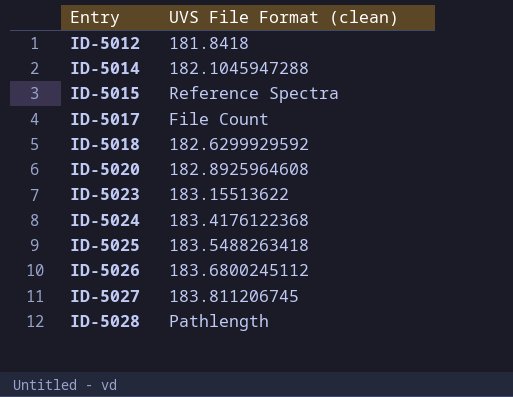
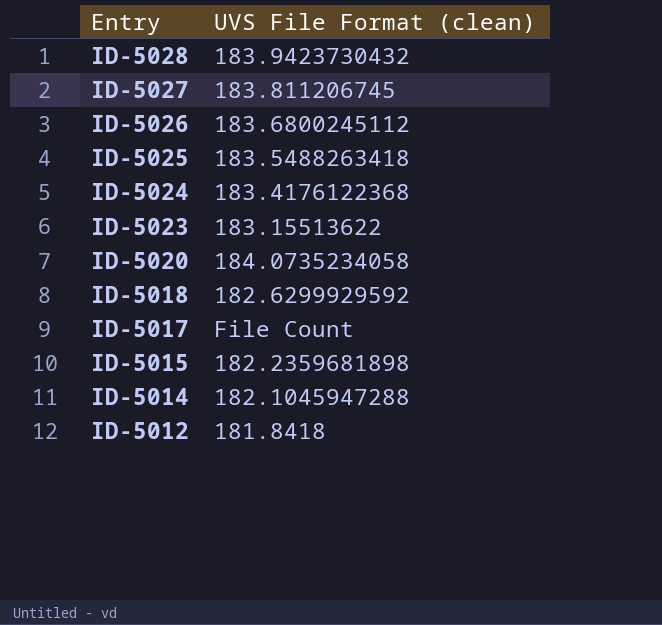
row order: Entry ascending -> Entry descending
ID-5028 | UVS File Format (clean): Pathlength -> 183.9423730432
ID-5020 | UVS File Format (clean): 182.8925964608 -> 184.0735234058
ID-5015 | UVS File Format (clean): Reference Spectra -> 182.2359681898

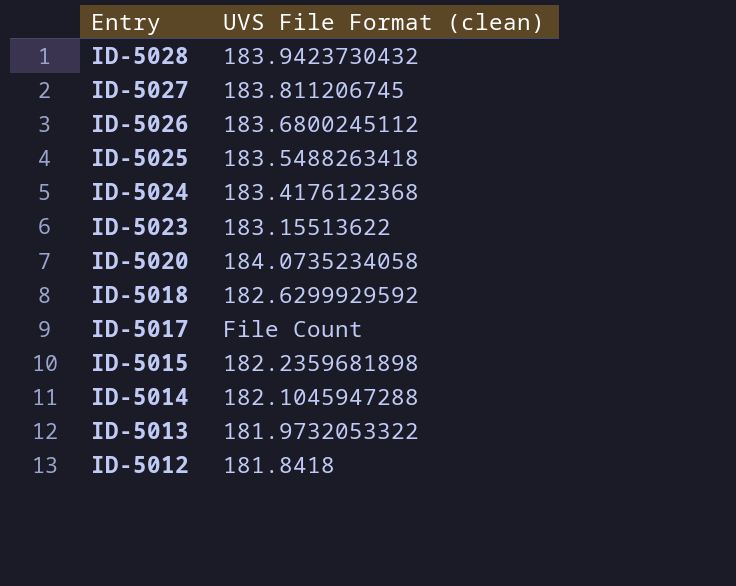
row ID-5013: none -> 181.9732053322

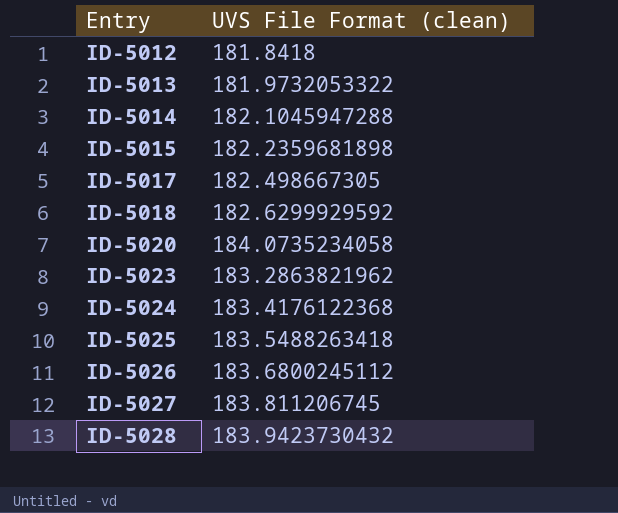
row order: Entry descending -> Entry ascending
ID-5017 | UVS File Format (clean): File Count -> 182.498667305
ID-5023 | UVS File Format (clean): 183.15513622 -> 183.2863821962

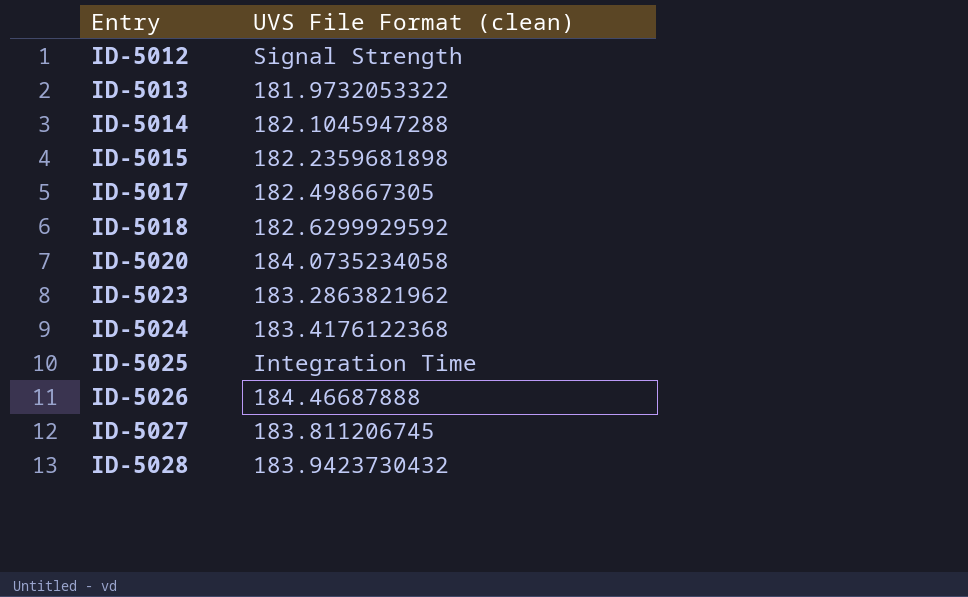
ID-5012 | UVS File Format (clean): 181.8418 -> Signal Strength
ID-5025 | UVS File Format (clean): 183.5488263418 -> Integration Time
ID-5026 | UVS File Format (clean): 183.6800245112 -> 184.46687888

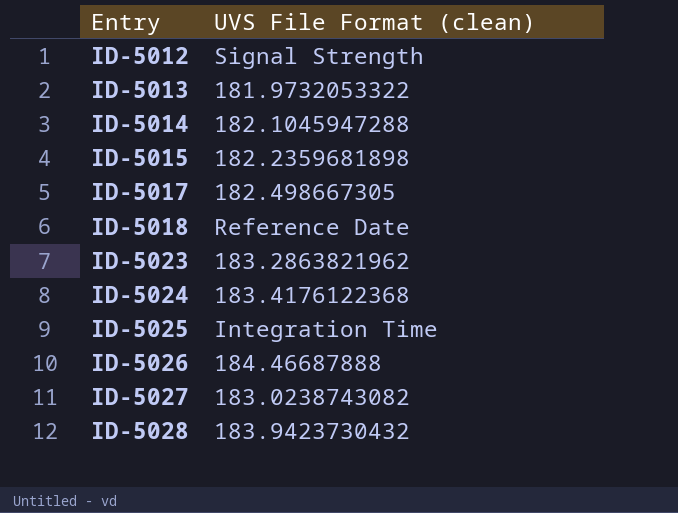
row ID-5020: 184.0735234058 -> none
ID-5018 | UVS File Format (clean): 182.6299929592 -> Reference Date
ID-5027 | UVS File Format (clean): 183.811206745 -> 183.0238743082

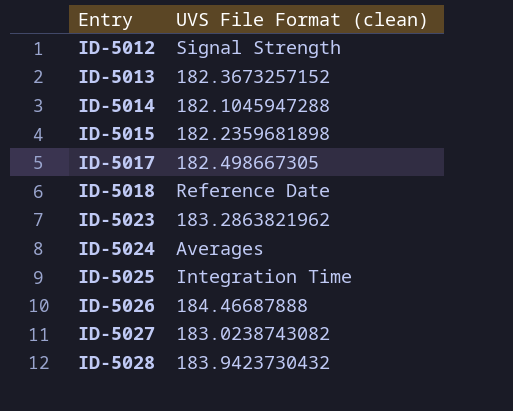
ID-5013 | UVS File Format (clean): 181.9732053322 -> 182.3673257152
ID-5024 | UVS File Format (clean): 183.4176122368 -> Averages

